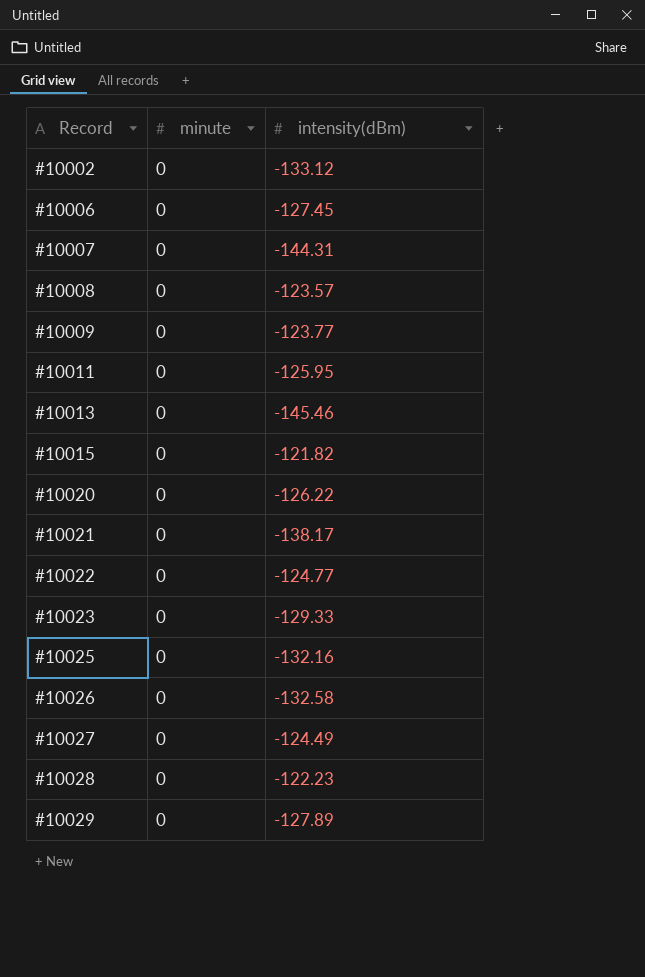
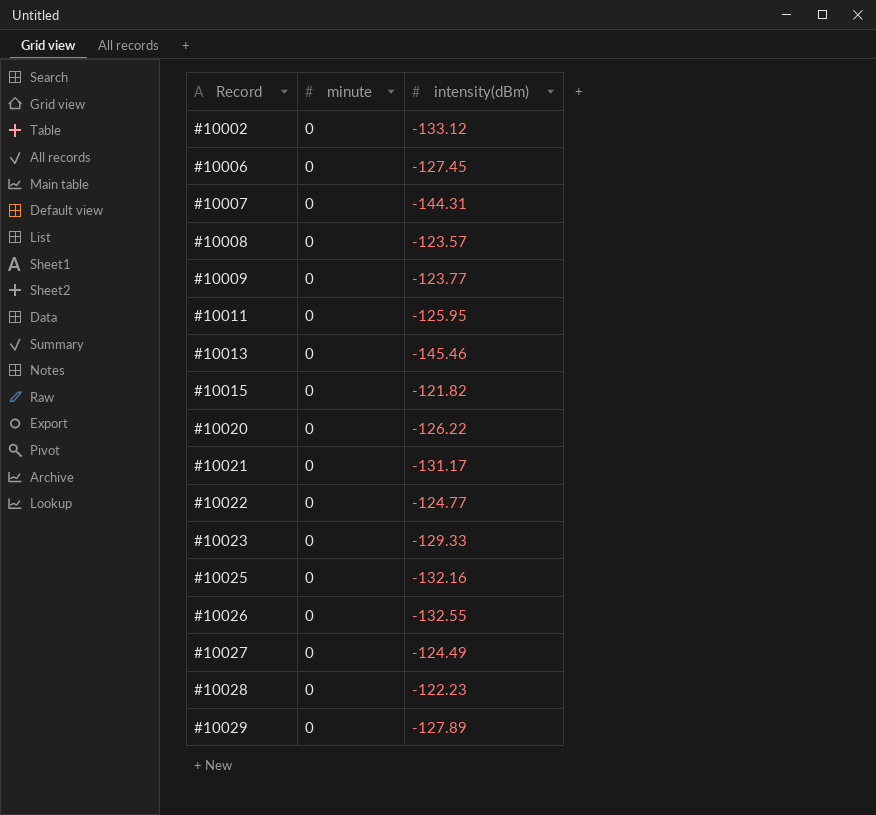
#10021 | intensity(dBm): -138.17 -> -131.17
#10026 | intensity(dBm): -132.58 -> -132.55

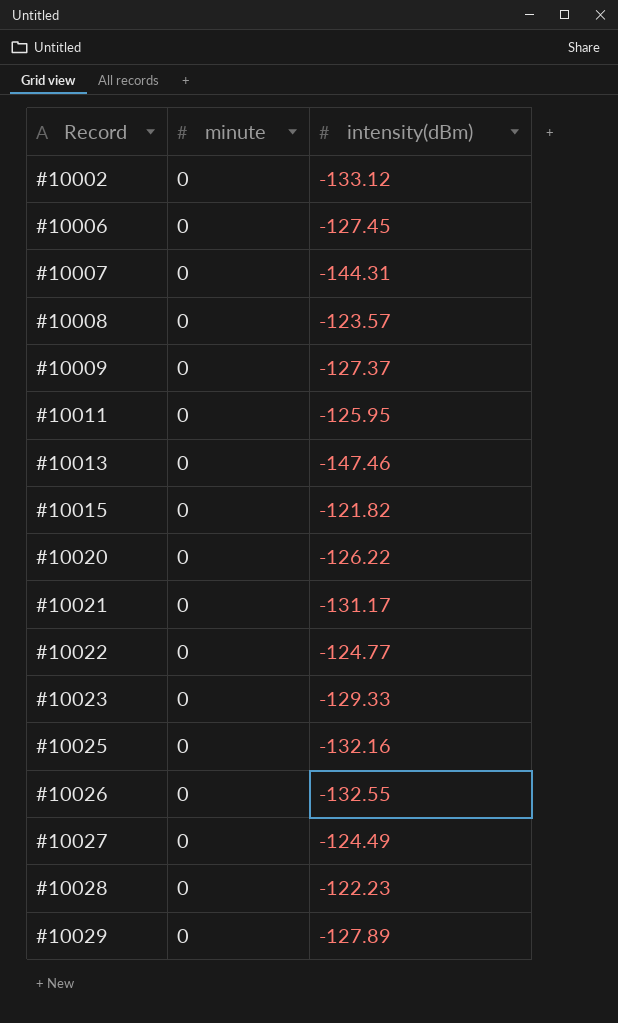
#10009 | intensity(dBm): -123.77 -> -127.37
#10013 | intensity(dBm): -145.46 -> -147.46

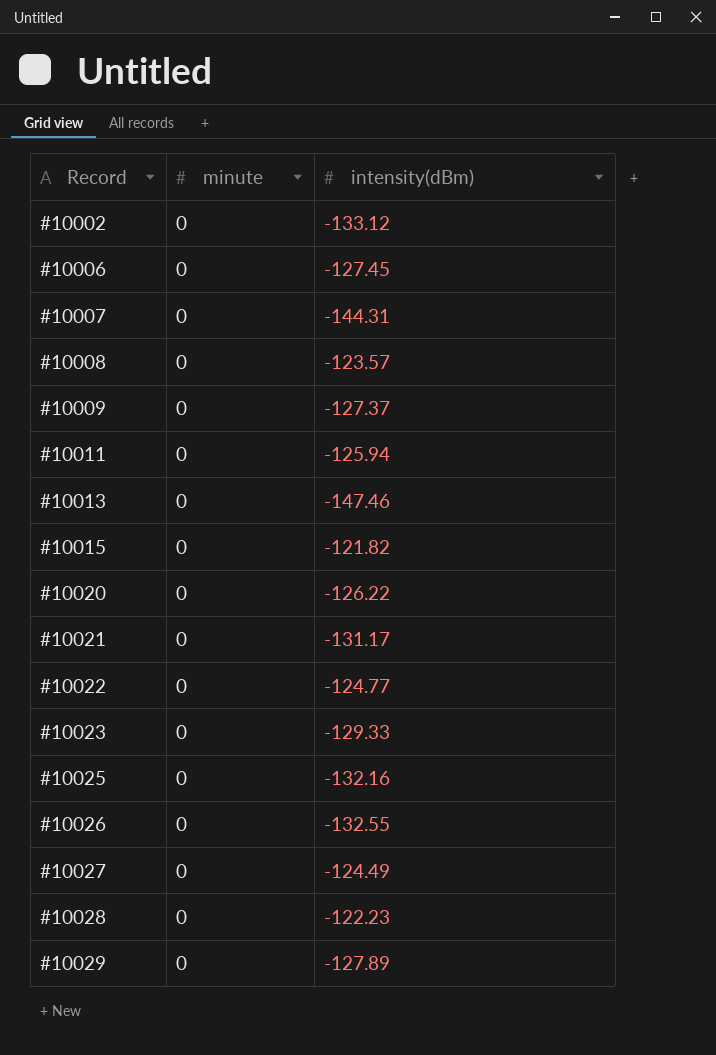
#10011 | intensity(dBm): -125.95 -> -125.94

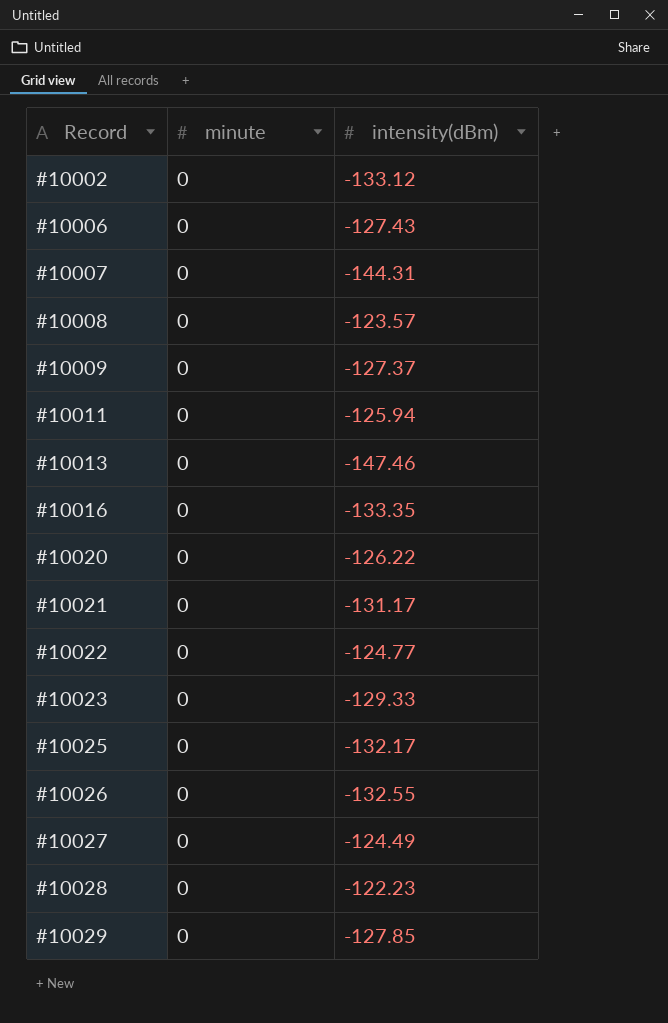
row #10015: 0 | -121.82 -> none
#10006 | intensity(dBm): -127.45 -> -127.43
row #10016: none -> 0 | -133.35
#10025 | intensity(dBm): -132.16 -> -132.17
#10029 | intensity(dBm): -127.89 -> -127.85

